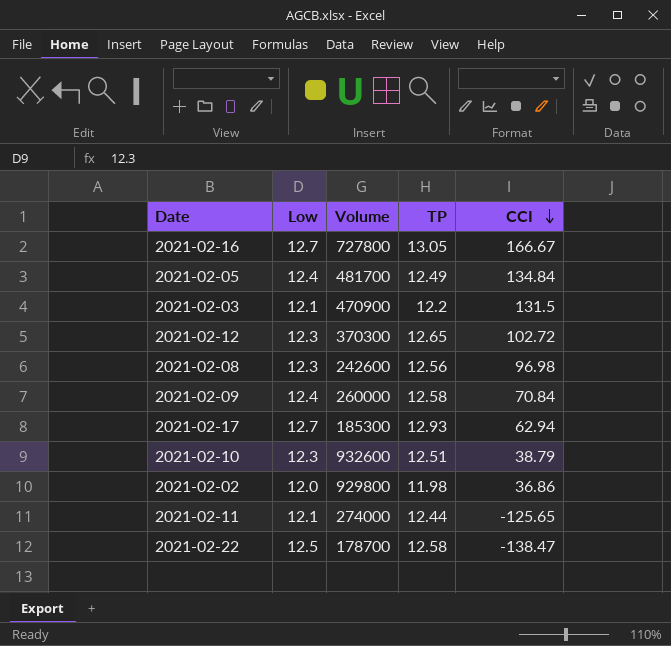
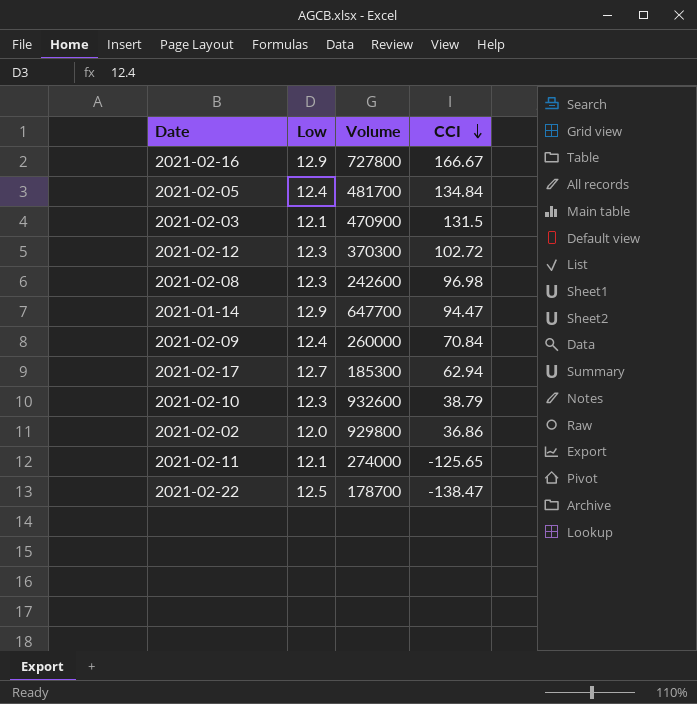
column TP | position: 4 -> none
2021-02-16 | Low: 12.7 -> 12.9
row 2021-01-14: none -> 12.9 | 647700 | 94.47

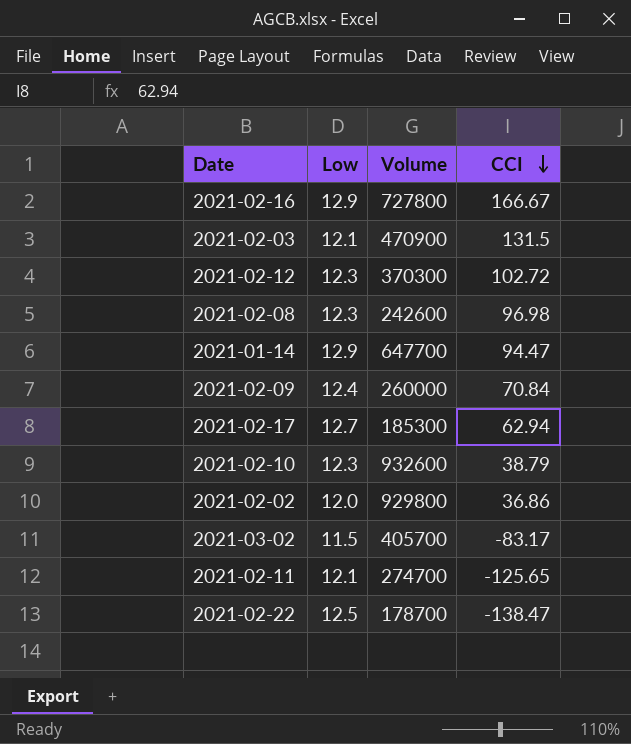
row 2021-02-05: 12.4 | 481700 | 134.84 -> none
row 2021-03-02: none -> 11.5 | 405700 | -83.17
2021-02-11 | Volume: 274000 -> 274700

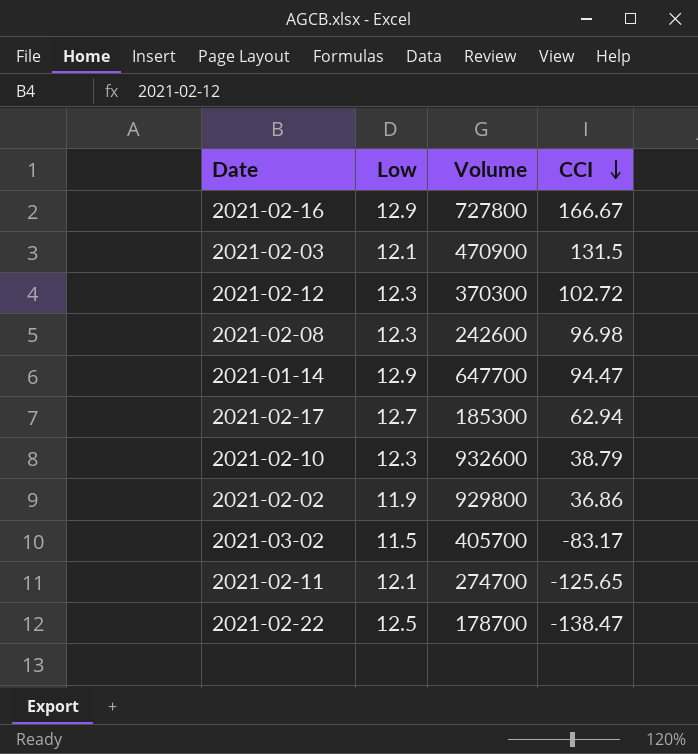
row 2021-02-09: 12.4 | 260000 | 70.84 -> none
2021-02-02 | Low: 12.0 -> 11.9

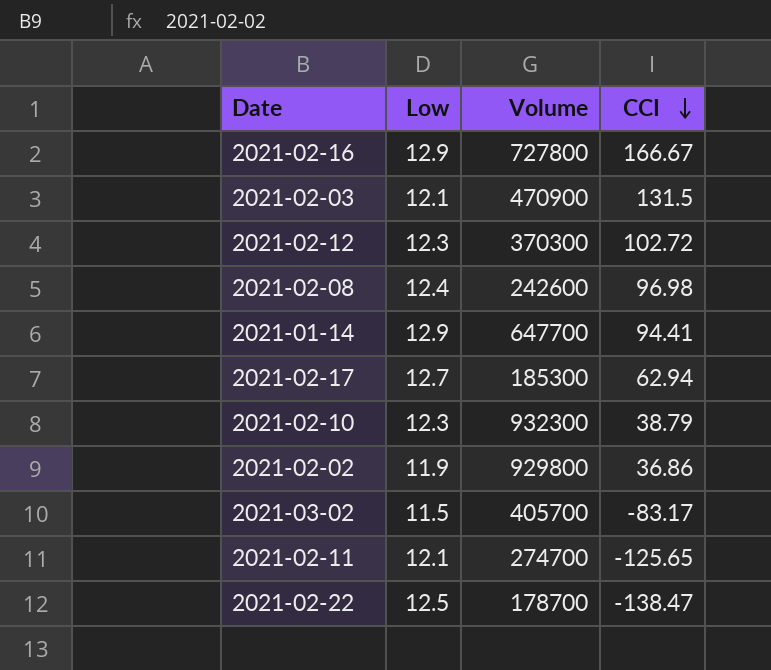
2021-02-08 | Low: 12.3 -> 12.4
2021-01-14 | CCI: 94.47 -> 94.41
2021-02-10 | Volume: 932600 -> 932300

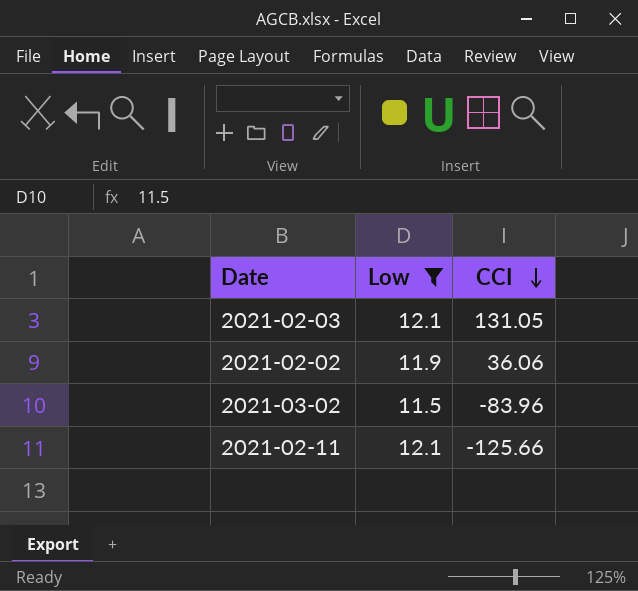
filter: none -> Low <= 12.1
column Volume | position: 3 -> none
2021-02-03 | CCI: 131.5 -> 131.05
2021-02-02 | CCI: 36.86 -> 36.06
2021-03-02 | CCI: -83.17 -> -83.96
2021-02-11 | CCI: -125.65 -> -125.66

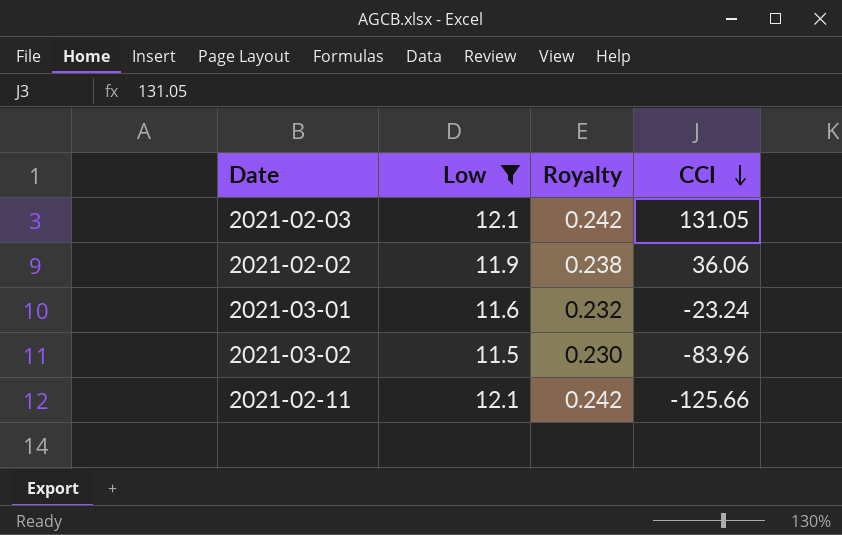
column Royalty | formula: none -> [Low] * 0.02
row 2021-03-01: none -> 11.6 | 0.232 | -23.24

